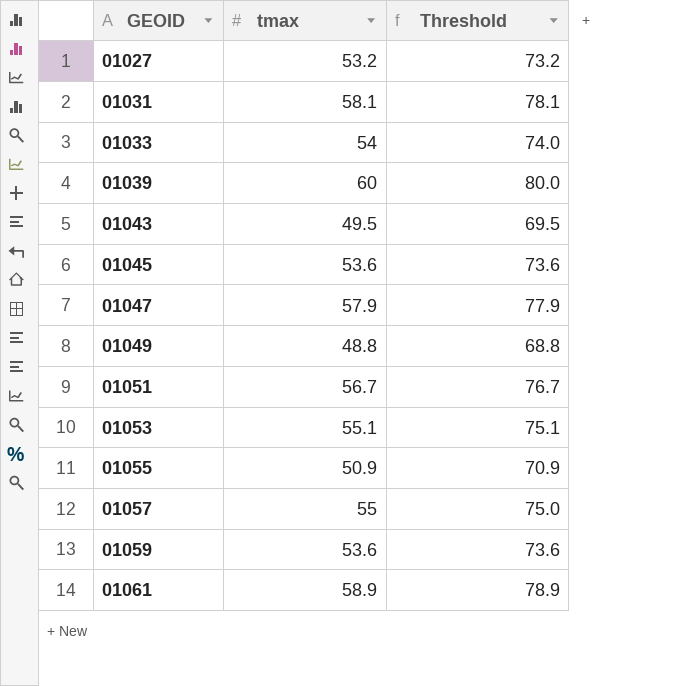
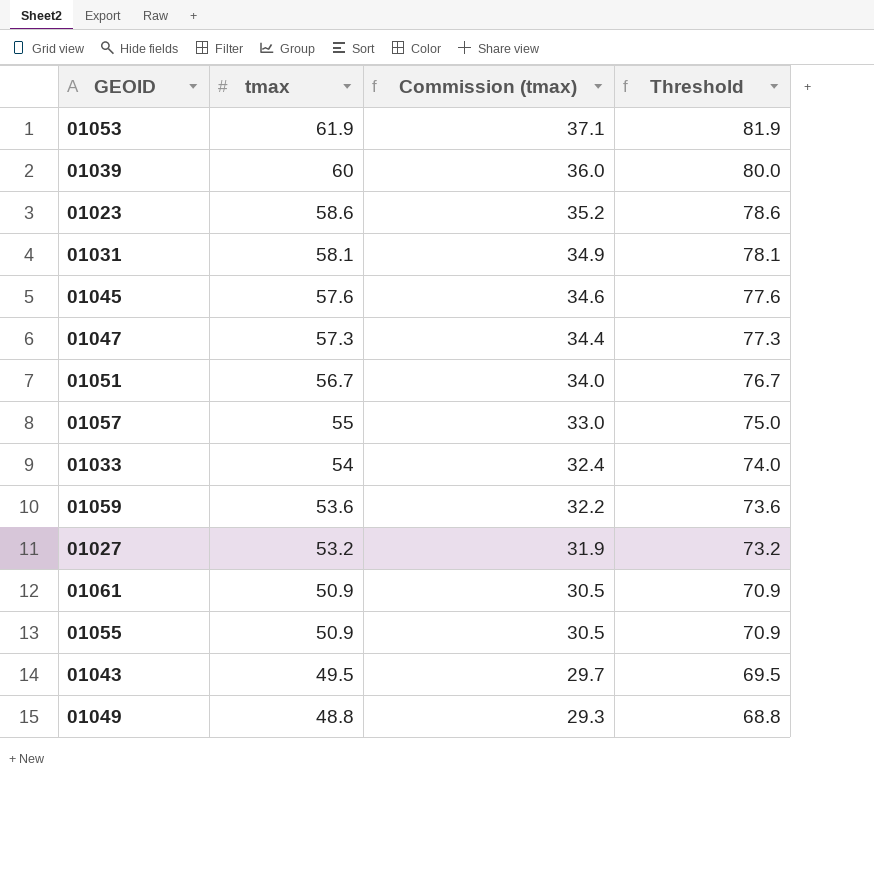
row order: GEOID ascending -> tmax descending
column Commission (tmax) | formula: none -> [tmax] * 0.6
01053 | tmax: 55.1 -> 61.9
01053 | Threshold: 75.1 -> 81.9
row 01023: none -> 58.6 | 35.2 | 78.6
01045 | tmax: 53.6 -> 57.6
01045 | Threshold: 73.6 -> 77.6
01047 | tmax: 57.9 -> 57.3
01047 | Threshold: 77.9 -> 77.3
01061 | tmax: 58.9 -> 50.9
01061 | Threshold: 78.9 -> 70.9

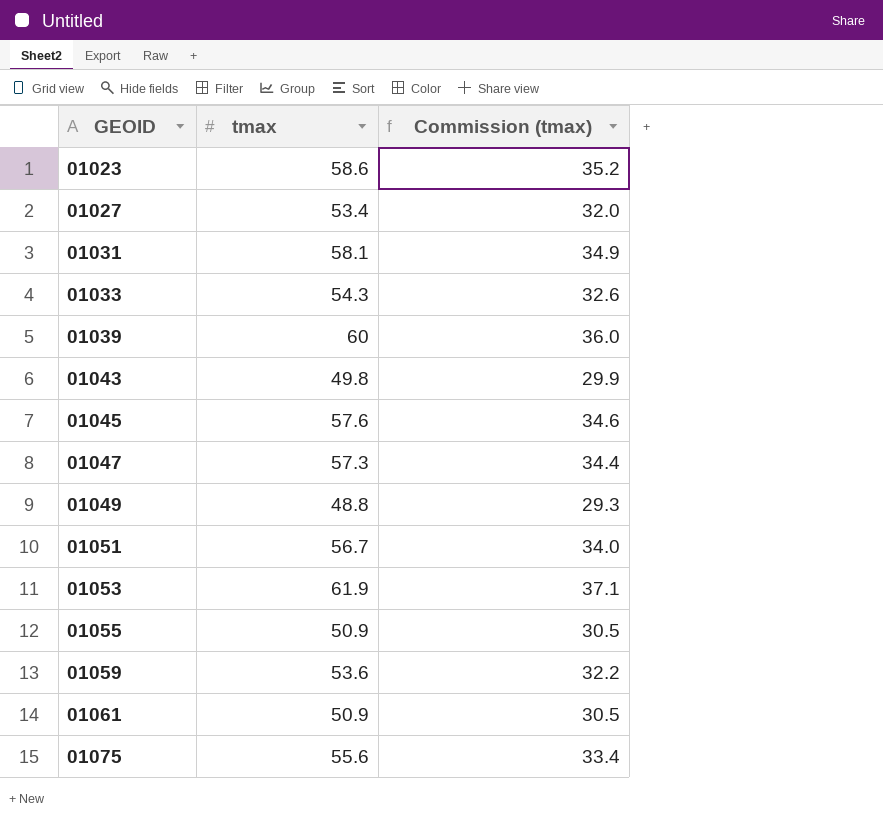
row order: tmax descending -> GEOID ascending
column Threshold | formula: [tmax] + 20 -> none
row 01057: 55 | 33.0 | 75.0 -> none
01027 | tmax: 53.2 -> 53.4
01027 | Commission (tmax): 31.9 -> 32.0
01033 | tmax: 54 -> 54.3
01033 | Commission (tmax): 32.4 -> 32.6
01043 | tmax: 49.5 -> 49.8
01043 | Commission (tmax): 29.7 -> 29.9
row 01075: none -> 55.6 | 33.4

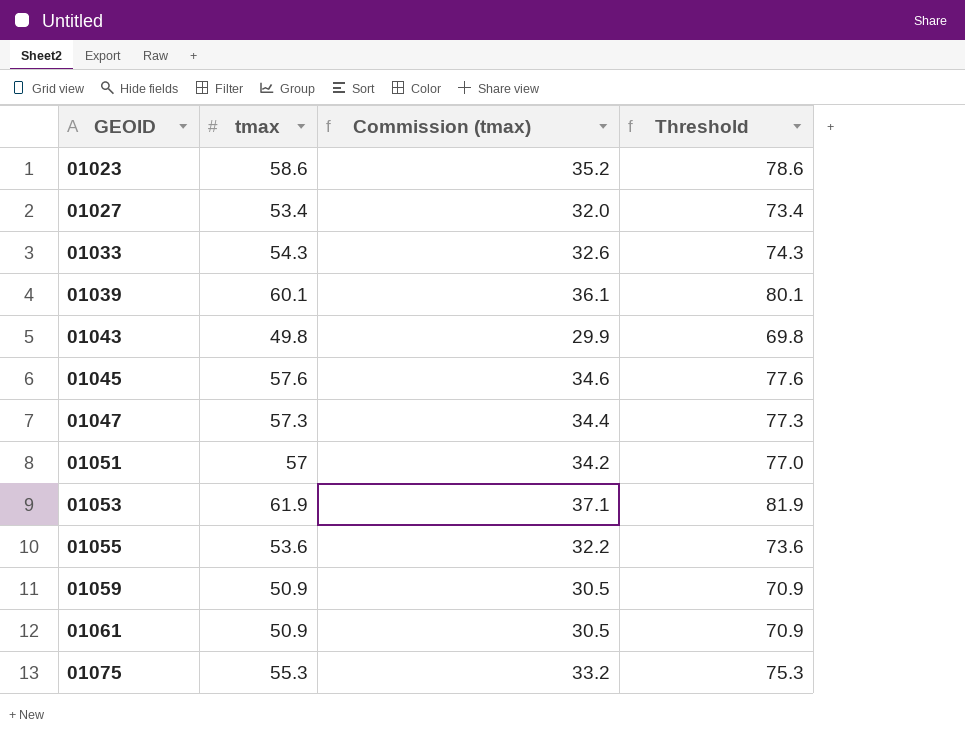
column Threshold | formula: none -> [tmax] + 20
row 01031: 58.1 | 34.9 -> none
row 01049: 48.8 | 29.3 -> none
01039 | tmax: 60 -> 60.1
01039 | Commission (tmax): 36.0 -> 36.1
01051 | tmax: 56.7 -> 57
01051 | Commission (tmax): 34.0 -> 34.2
01055 | tmax: 50.9 -> 53.6
01055 | Commission (tmax): 30.5 -> 32.2
01059 | tmax: 53.6 -> 50.9
01059 | Commission (tmax): 32.2 -> 30.5
01075 | tmax: 55.6 -> 55.3
01075 | Commission (tmax): 33.4 -> 33.2

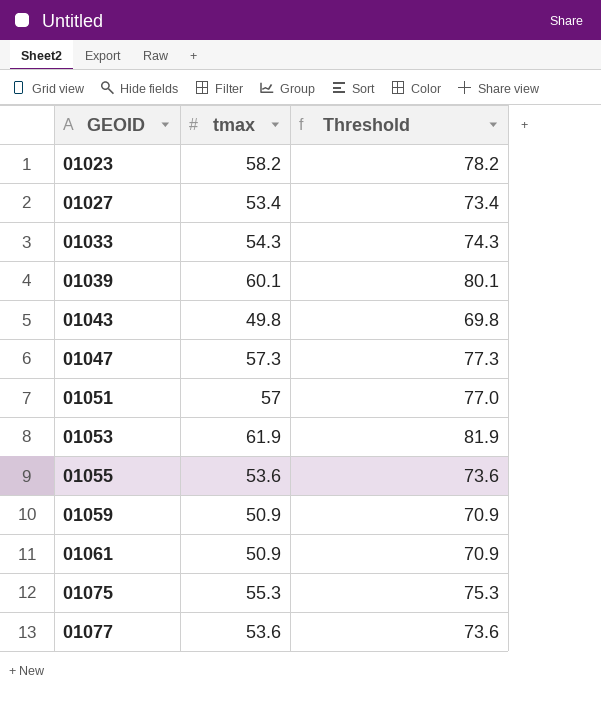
column Commission (tmax) | formula: [tmax] * 0.6 -> none
row 01045: 57.6 | 34.6 | 77.6 -> none
01023 | tmax: 58.6 -> 58.2
01023 | Threshold: 78.6 -> 78.2
row 01077: none -> 53.6 | 73.6

